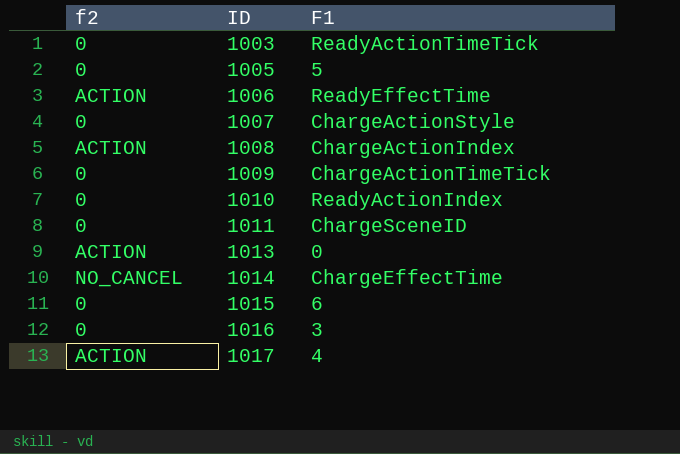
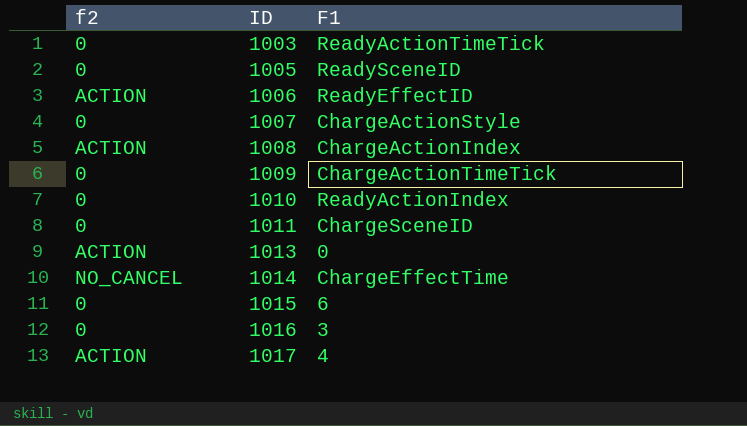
1005 | F1: 5 -> ReadySceneID
1006 | F1: ReadyEffectTime -> ReadyEffectID

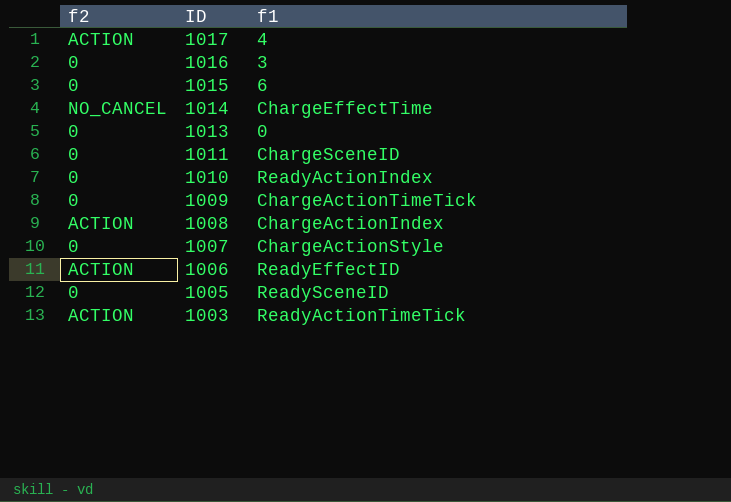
row order: ID ascending -> ID descending
column name: F1 -> f1
1013 | f2: ACTION -> 0
1003 | f2: 0 -> ACTION

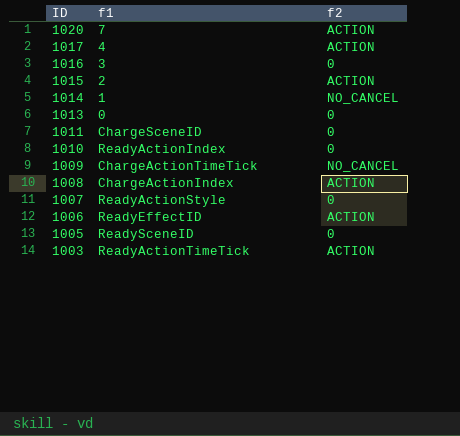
column f2 | position: 1 -> 3
row 1020: none -> 7 | ACTION
1015 | f1: 6 -> 2
1015 | f2: 0 -> ACTION
1014 | f1: ChargeEffectTime -> 1
1009 | f2: 0 -> NO_CANCEL
1007 | f1: ChargeActionStyle -> ReadyActionStyle

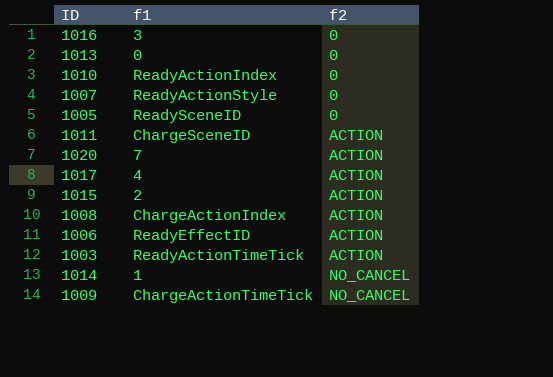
row order: ID descending -> f2 ascending
1011 | f2: 0 -> ACTION

